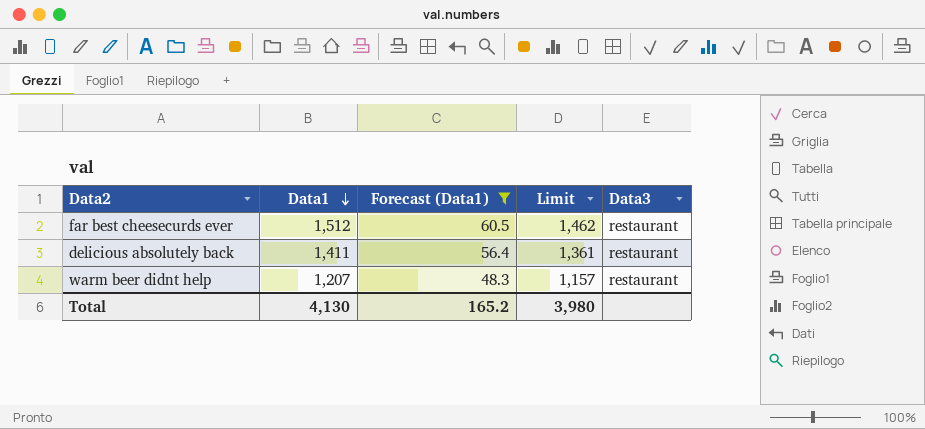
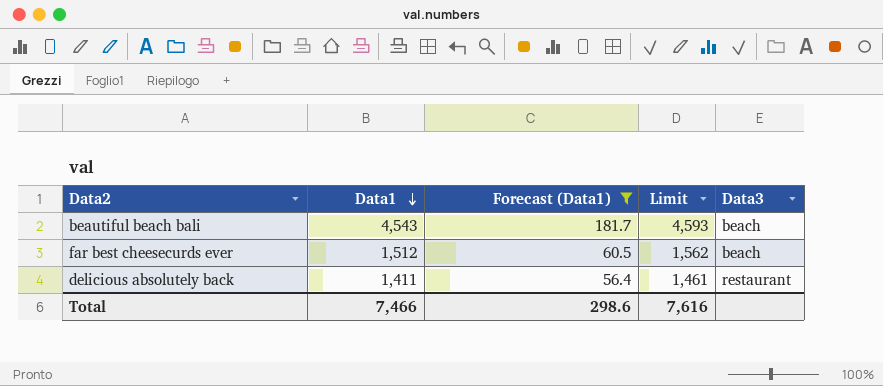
column Limit | formula: [Data1] - 50 -> [Data1] + 50
row warm beer didnt help: 1,207 | 48.3 | 1,157 | restaurant -> none
row beautiful beach bali: none -> 4,543 | 181.7 | 4,593 | beach
far best cheesecurds ever | Data3: restaurant -> beach
Total | Data1: 4,130 -> 7,466
Total | Forecast (Data1): 165.2 -> 298.6
Total | Limit: 3,980 -> 7,616

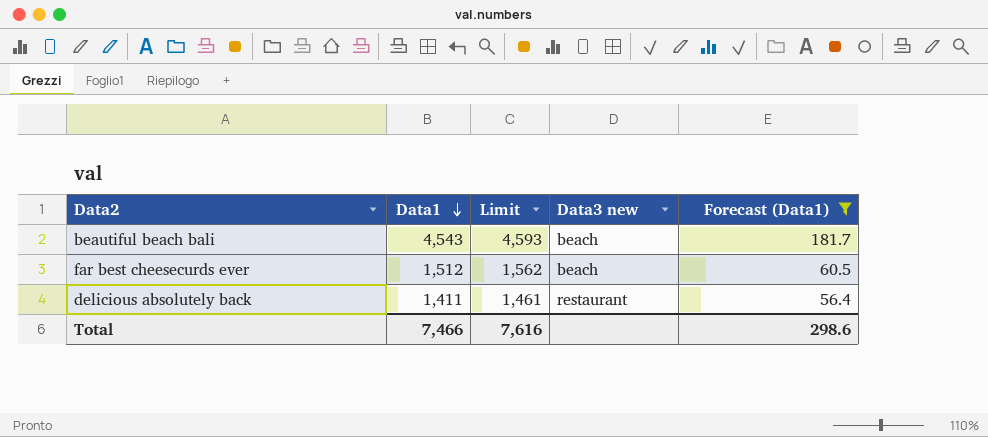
column name: Data3 -> Data3 new
column Forecast (Data1) | position: 3 -> 5

